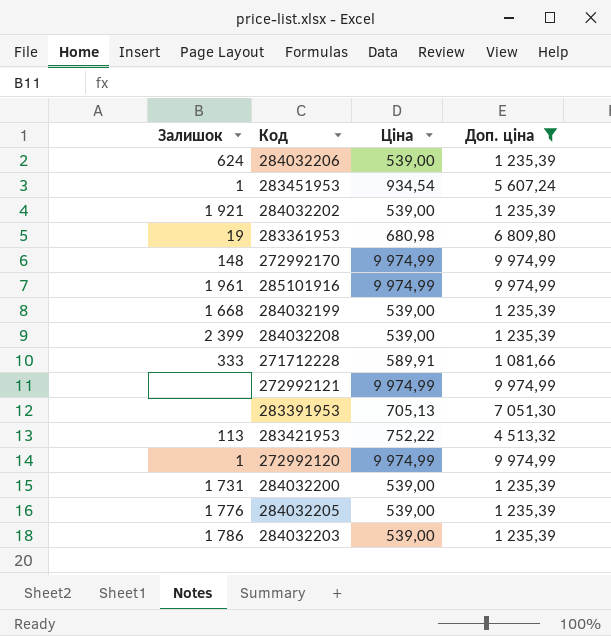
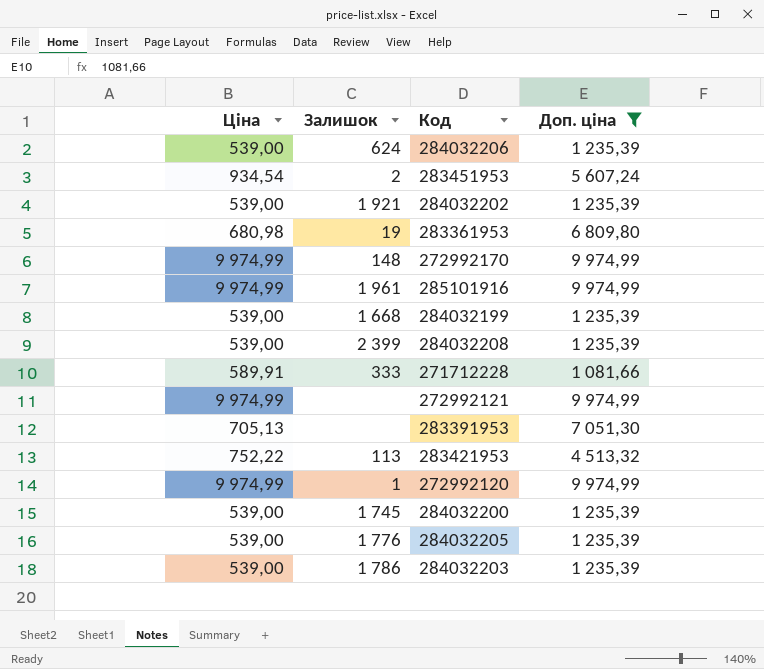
column Ціна | position: 3 -> 1
283451953 | Залишок: 1 -> 2
284032200 | Залишок: 1 731 -> 1 745

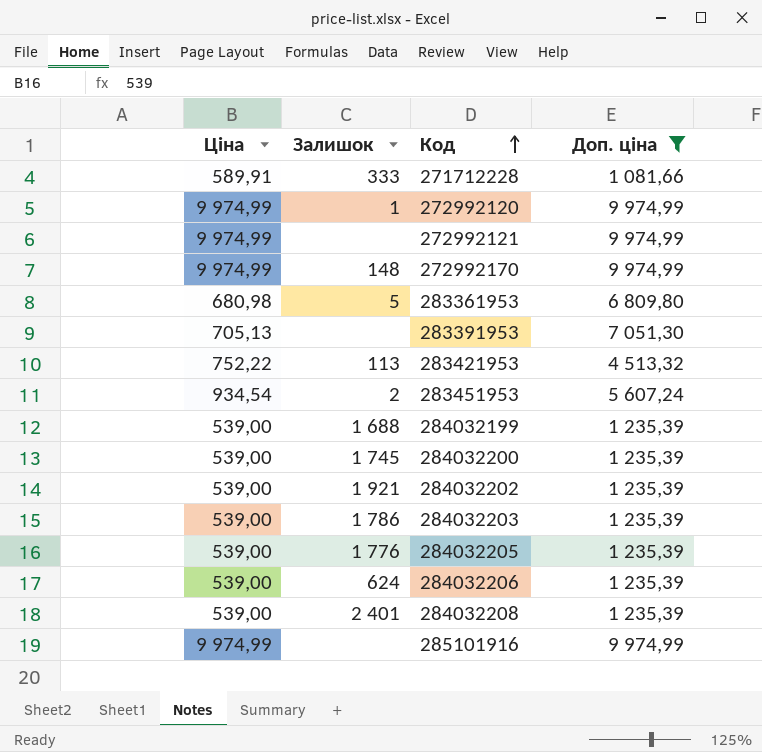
row order: none -> Код ascending
283361953 | Залишок: 19 -> 5
284032199 | Залишок: 1 668 -> 1 688
284032208 | Залишок: 2 399 -> 2 401
285101916 | Залишок: 1 961 -> none

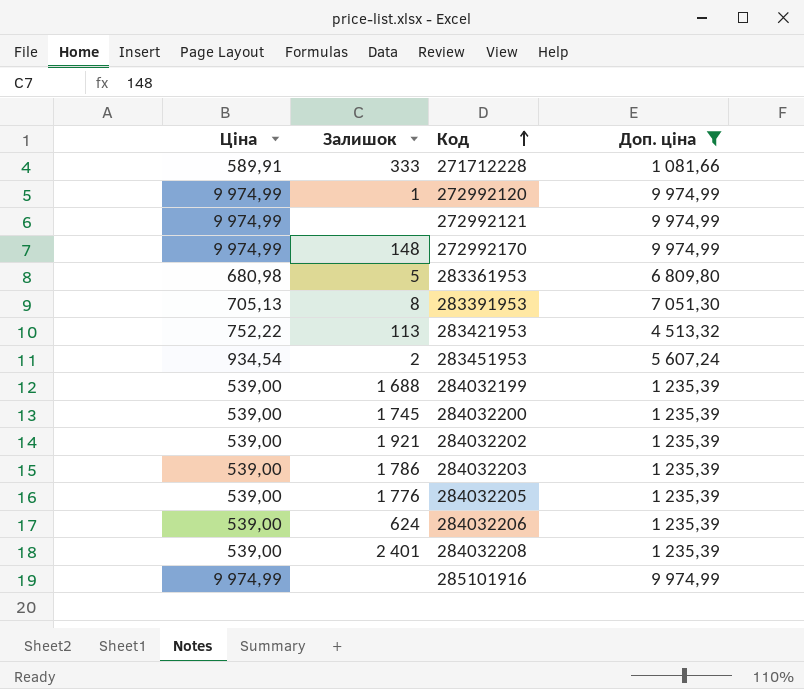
283391953 | Залишок: none -> 8

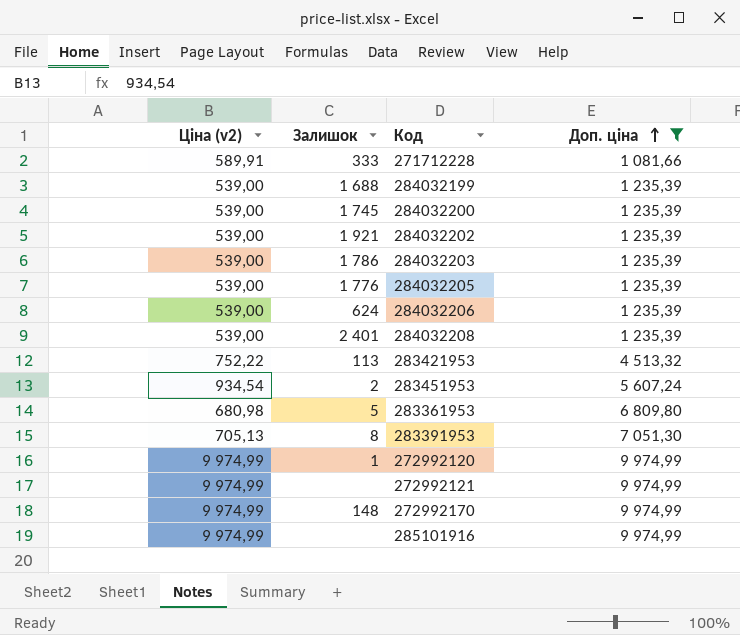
row order: Код ascending -> Доп. ціна ascending
column name: Ціна -> Ціна (v2)

